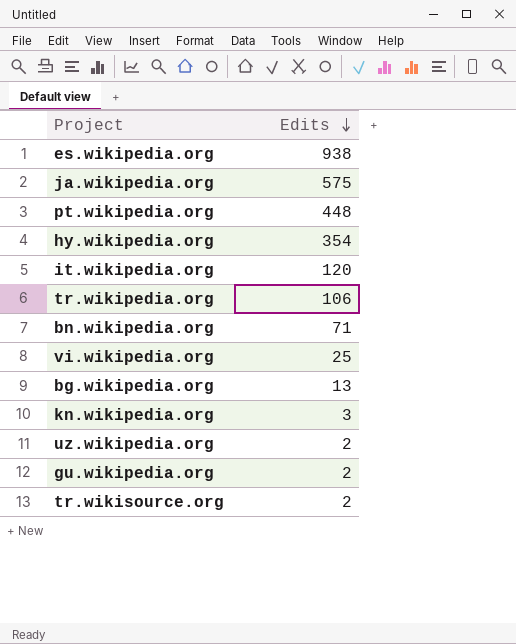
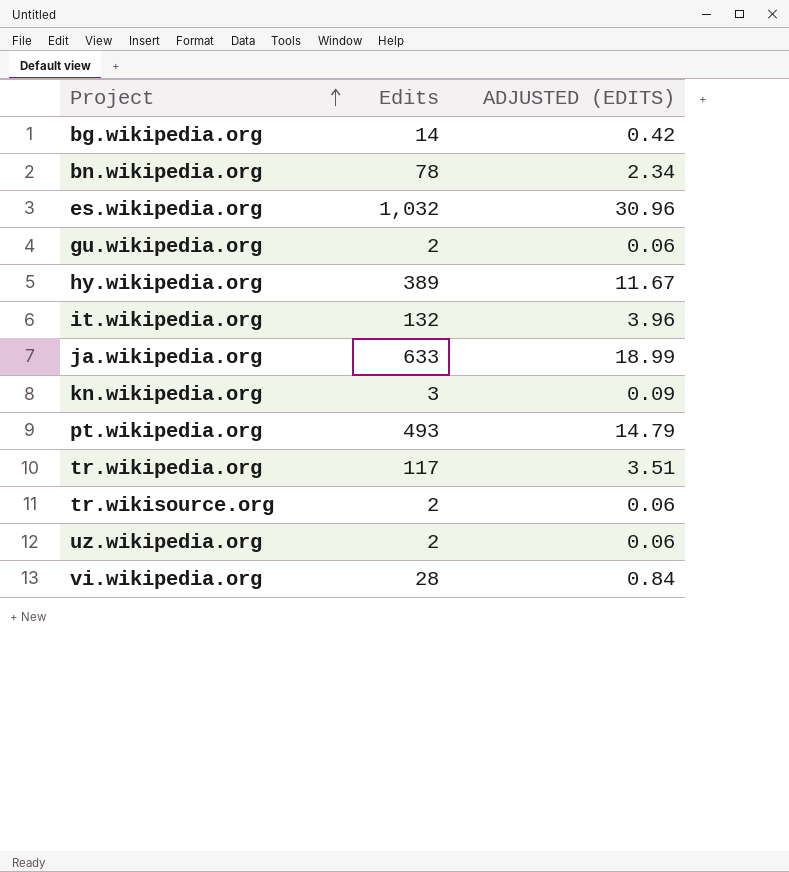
row order: Edits descending -> Project ascending
column ADJUSTED (EDITS) | formula: none -> [Edits] * 0.03
bg.wikipedia.org | Edits: 13 -> 14
bn.wikipedia.org | Edits: 71 -> 78
es.wikipedia.org | Edits: 938 -> 1,032
hy.wikipedia.org | Edits: 354 -> 389
it.wikipedia.org | Edits: 120 -> 132
ja.wikipedia.org | Edits: 575 -> 633
pt.wikipedia.org | Edits: 448 -> 493
tr.wikipedia.org | Edits: 106 -> 117
vi.wikipedia.org | Edits: 25 -> 28

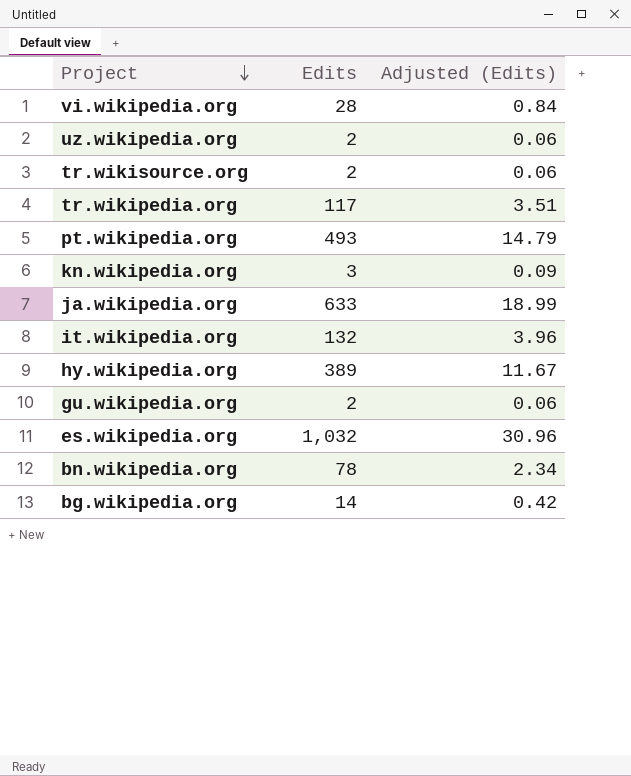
row order: Project ascending -> Project descending
column name: ADJUSTED (EDITS) -> Adjusted (Edits)

